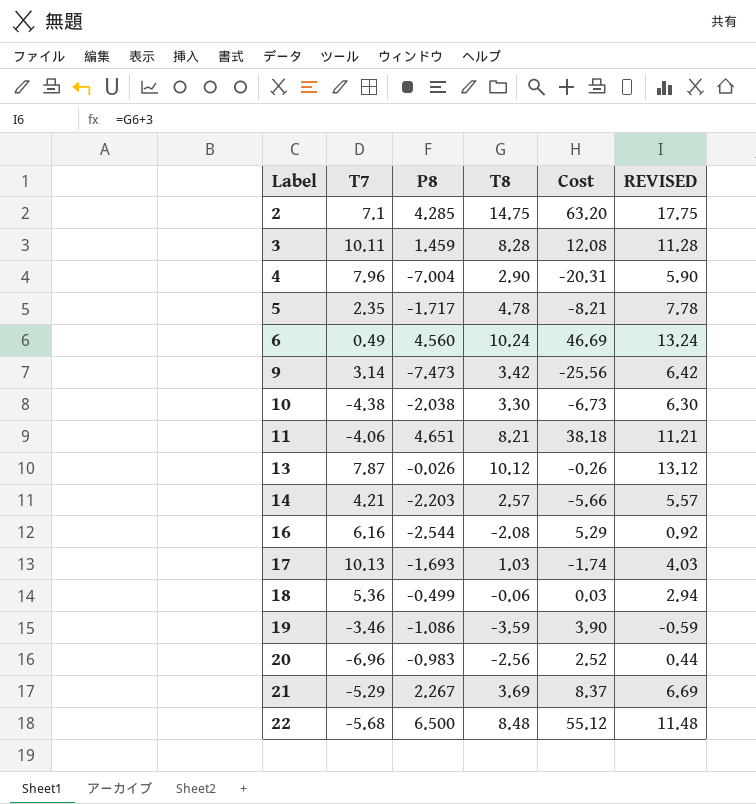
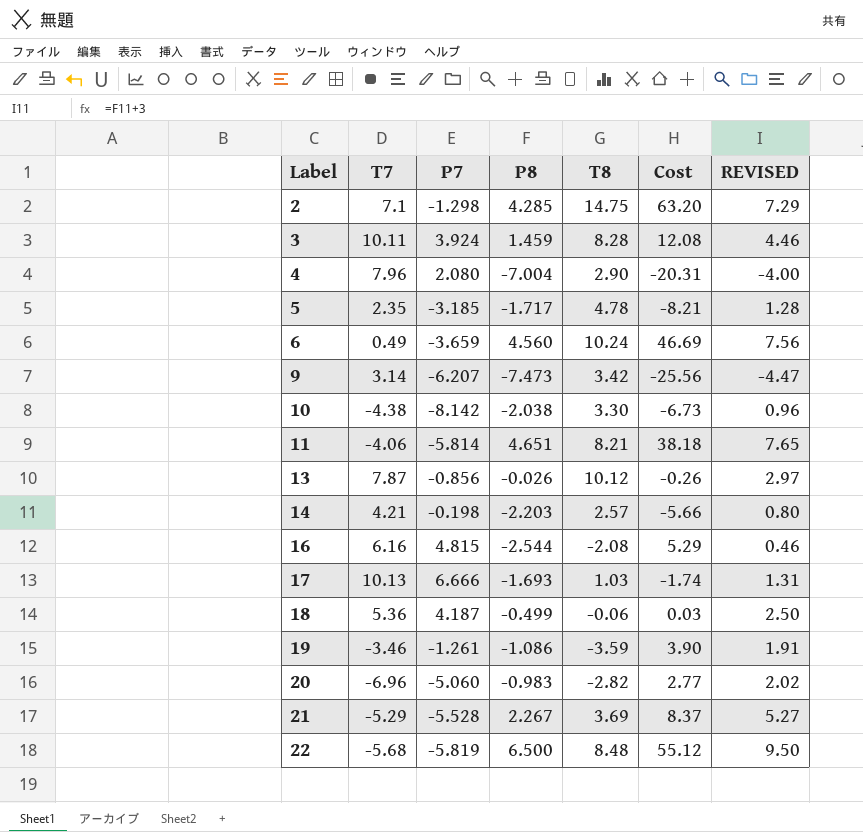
column P7 | position: none -> 3
column REVISED | formula: [T8] + 3 -> [P8] + 3
20 | T8: -2.56 -> -2.82
20 | Cost: 2.52 -> 2.77

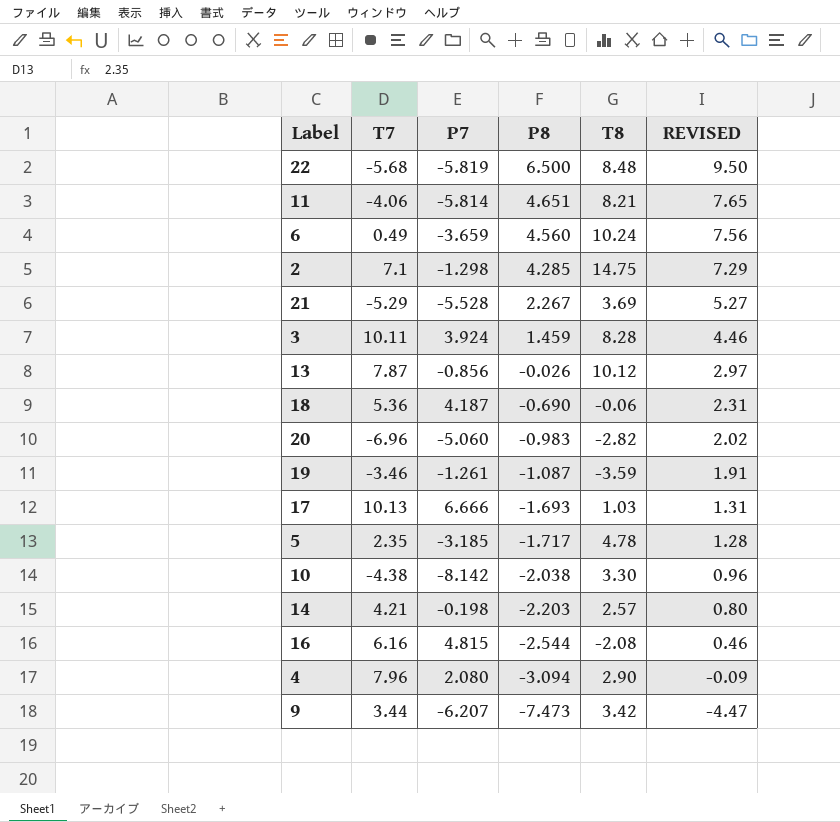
row order: Label ascending -> P8 descending
column Cost | formula: [P8] * [T8] -> none
18 | P8: -0.499 -> -0.690
18 | REVISED: 2.50 -> 2.31
19 | P8: -1.086 -> -1.087
4 | P8: -7.004 -> -3.094
4 | REVISED: -4.00 -> -0.09
9 | T7: 3.14 -> 3.44

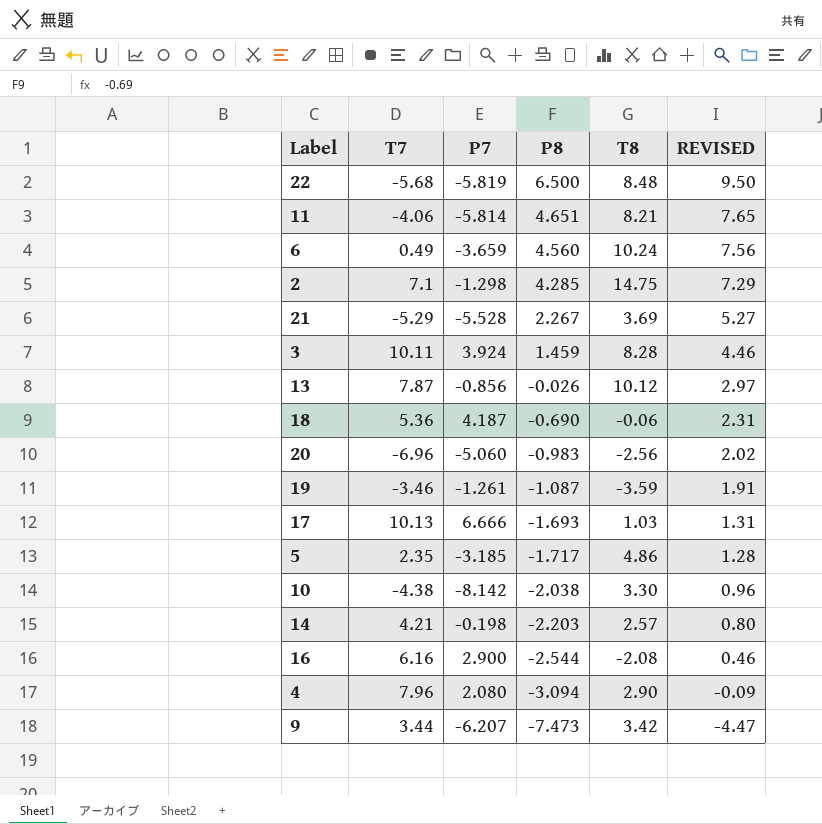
20 | T8: -2.82 -> -2.56
5 | T8: 4.78 -> 4.86
16 | P7: 4.815 -> 2.900

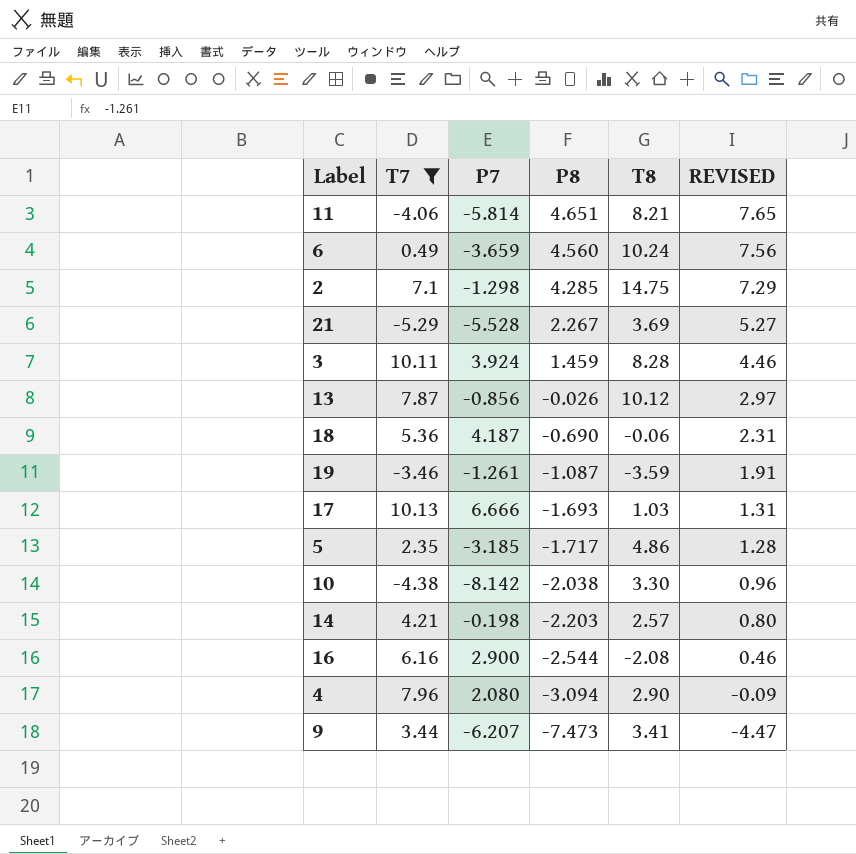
filter: none -> T7 >= -5.29
9 | T8: 3.42 -> 3.41

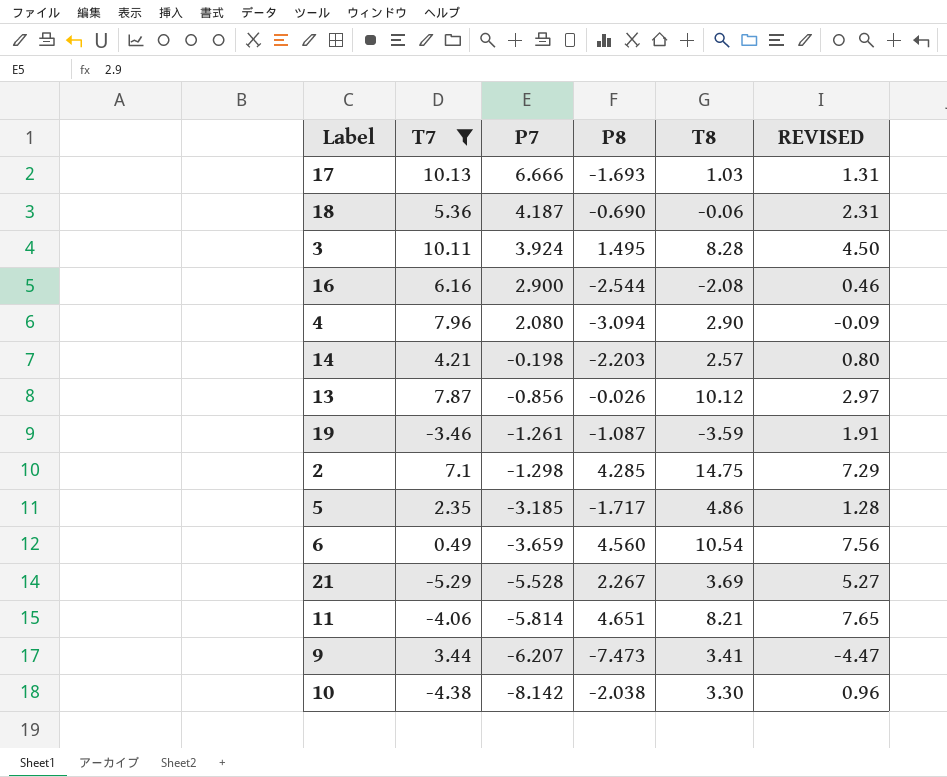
row order: P8 descending -> P7 descending
3 | P8: 1.459 -> 1.495
3 | REVISED: 4.46 -> 4.50
6 | T8: 10.24 -> 10.54

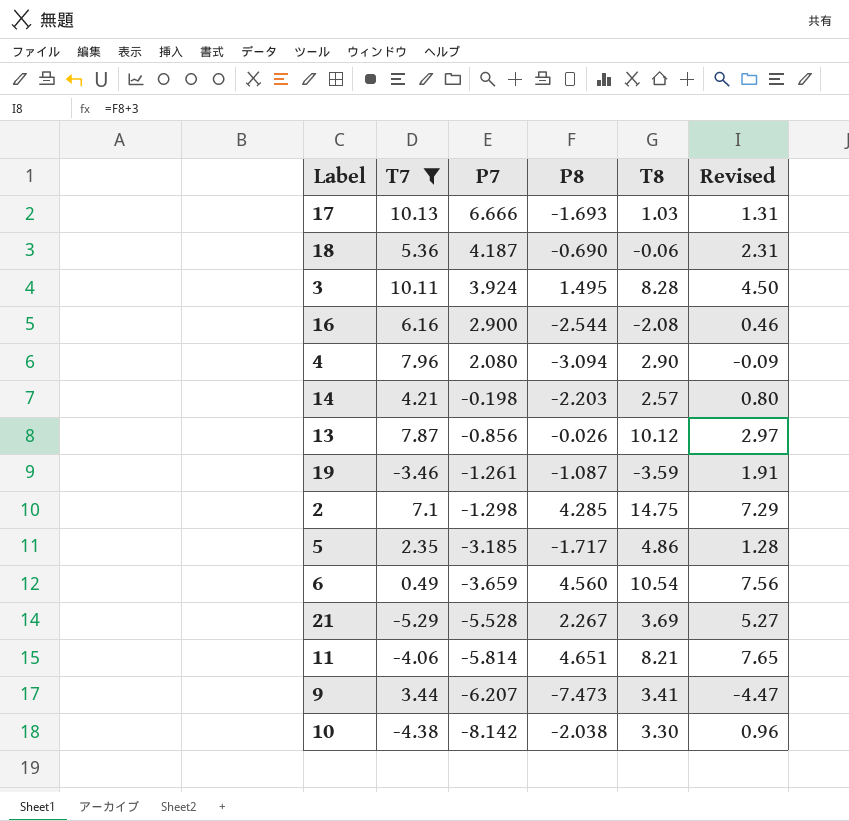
column name: REVISED -> Revised

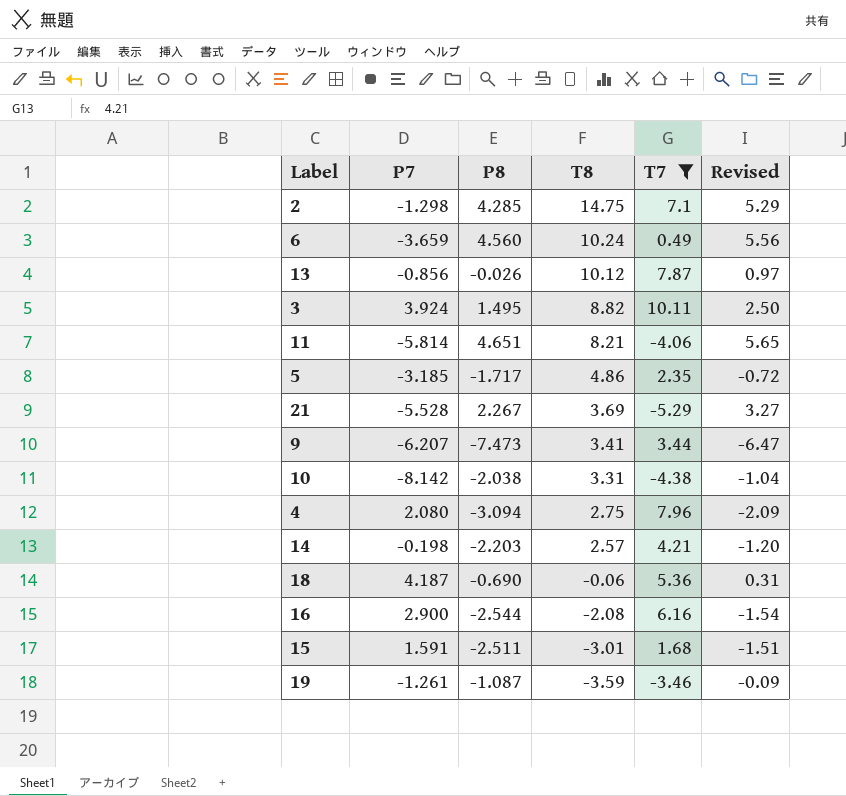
row order: P7 descending -> T8 descending
column T7 | position: 2 -> 5
column Revised | formula: [P8] + 3 -> [P8] + 1
row 17: 10.13 | 6.666 | -1.693 | 1.03 | 1.31 -> none
6 | T8: 10.54 -> 10.24
3 | T8: 8.28 -> 8.82
10 | T8: 3.30 -> 3.31
4 | T8: 2.90 -> 2.75
row 15: none -> 1.591 | -2.511 | -3.01 | 1.68 | -1.51

